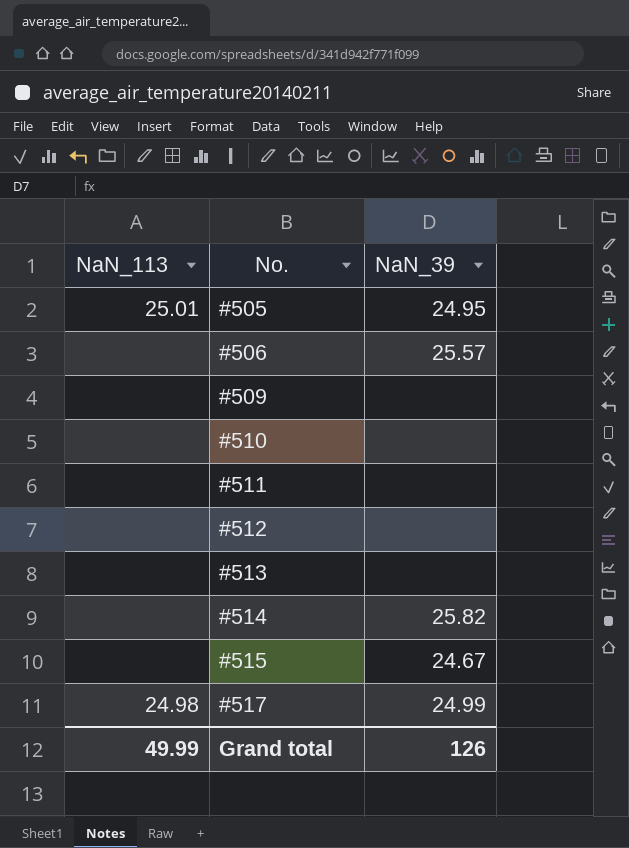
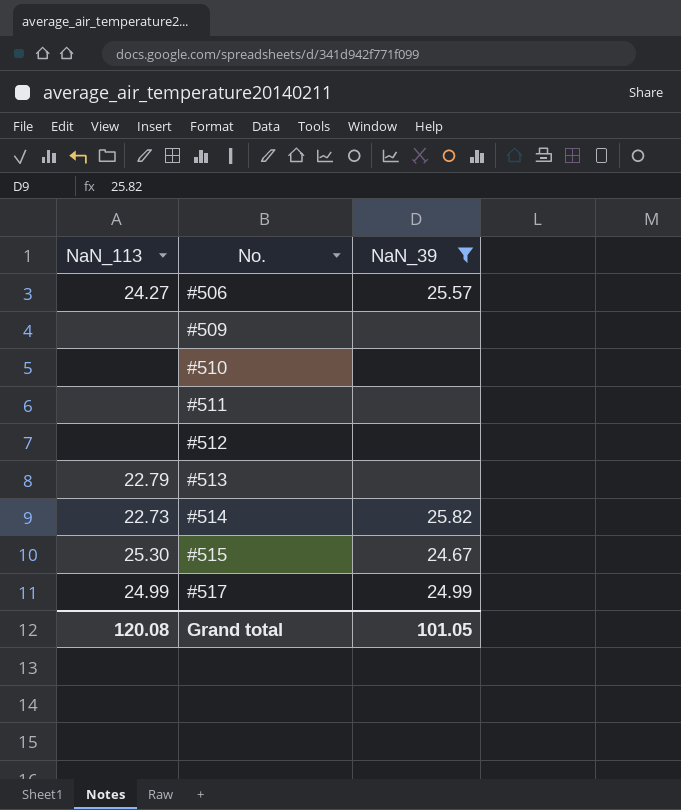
filter: none -> NaN_39 != 24.95
#506 | NaN_113: none -> 24.27
#513 | NaN_113: none -> 22.79
#514 | NaN_113: none -> 22.73
#515 | NaN_113: none -> 25.30
#517 | NaN_113: 24.98 -> 24.99
Grand total | NaN_113: 49.99 -> 120.08
Grand total | NaN_39: 126 -> 101.05

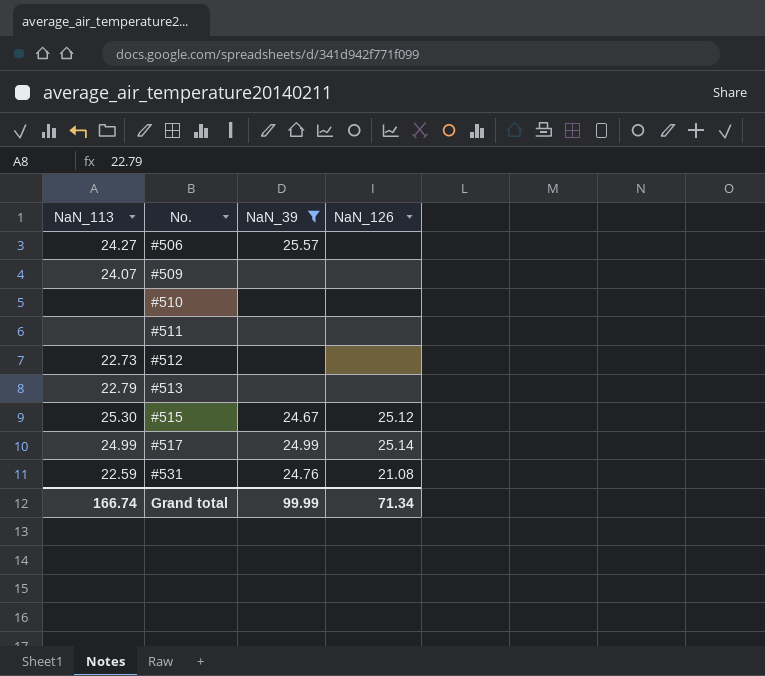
column NaN_126 | position: none -> 4
row #514: 22.73 | 25.82 -> none
#509 | NaN_113: none -> 24.07
#512 | NaN_113: none -> 22.73
row #531: none -> 22.59 | 24.76 | 21.08
Grand total | NaN_113: 120.08 -> 166.74
Grand total | NaN_39: 101.05 -> 99.99

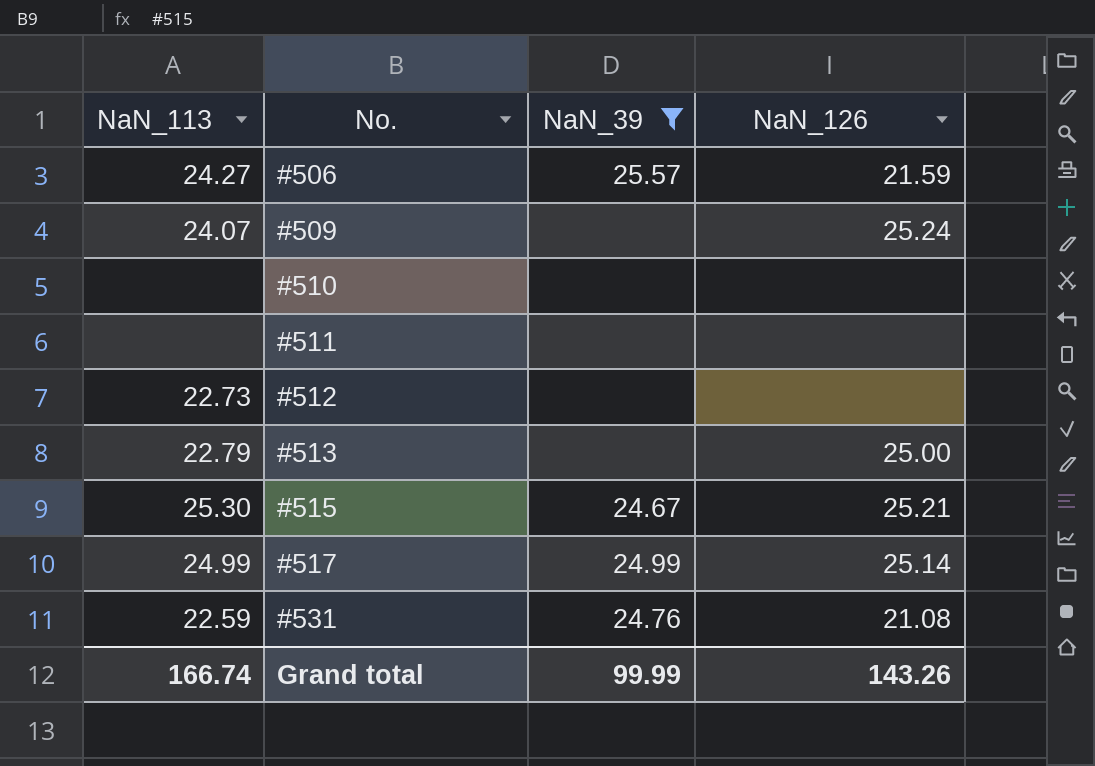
#506 | NaN_126: none -> 21.59
#509 | NaN_126: none -> 25.24
#513 | NaN_126: none -> 25.00
#515 | NaN_126: 25.12 -> 25.21
Grand total | NaN_126: 71.34 -> 143.26

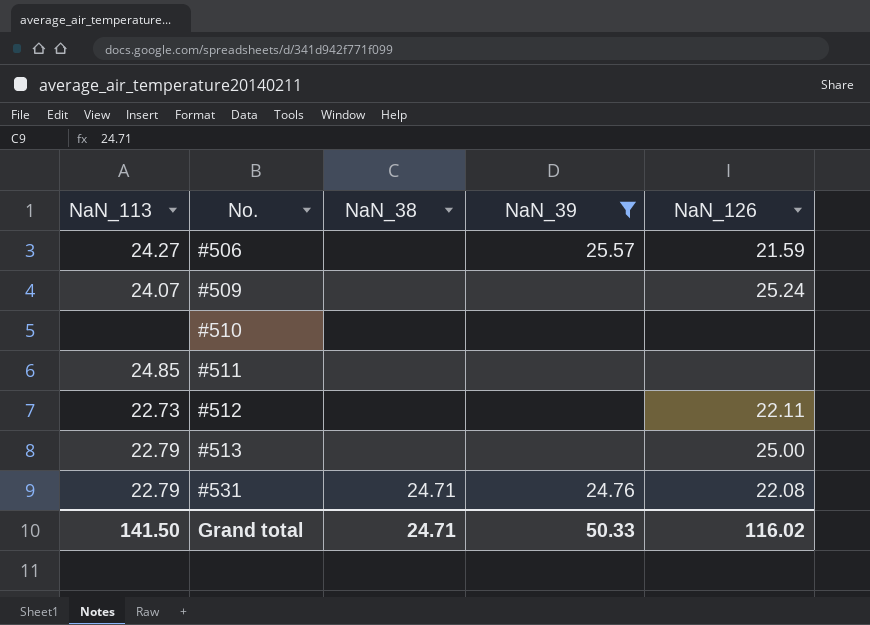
column NaN_38 | position: none -> 3
row #515: 25.30 | 24.67 | 25.21 -> none
row #517: 24.99 | 24.99 | 25.14 -> none
#511 | NaN_113: none -> 24.85
#512 | NaN_126: none -> 22.11
#531 | NaN_113: 22.59 -> 22.79
#531 | NaN_126: 21.08 -> 22.08
Grand total | NaN_113: 166.74 -> 141.50
Grand total | NaN_39: 99.99 -> 50.33
Grand total | NaN_126: 143.26 -> 116.02

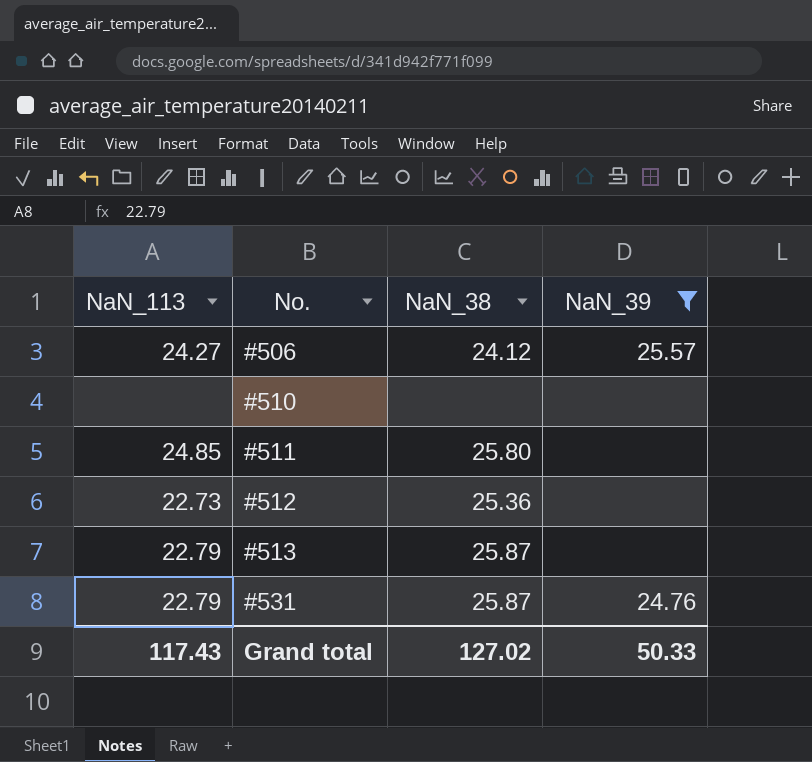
column NaN_126 | position: 5 -> none
row #509: 24.07 | none | none | 25.24 -> none
#506 | NaN_38: none -> 24.12
#511 | NaN_38: none -> 25.80
#512 | NaN_38: none -> 25.36
#513 | NaN_38: none -> 25.87
#531 | NaN_38: 24.71 -> 25.87
Grand total | NaN_113: 141.50 -> 117.43
Grand total | NaN_38: 24.71 -> 127.02

